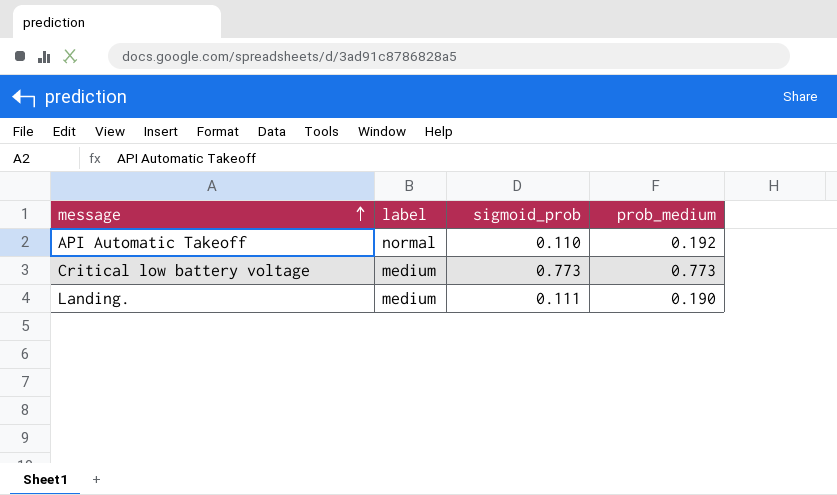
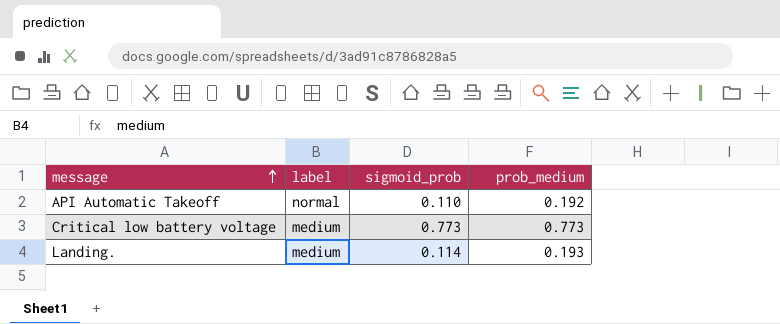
Landing. | sigmoid_prob: 0.111 -> 0.114
Landing. | prob_medium: 0.190 -> 0.193

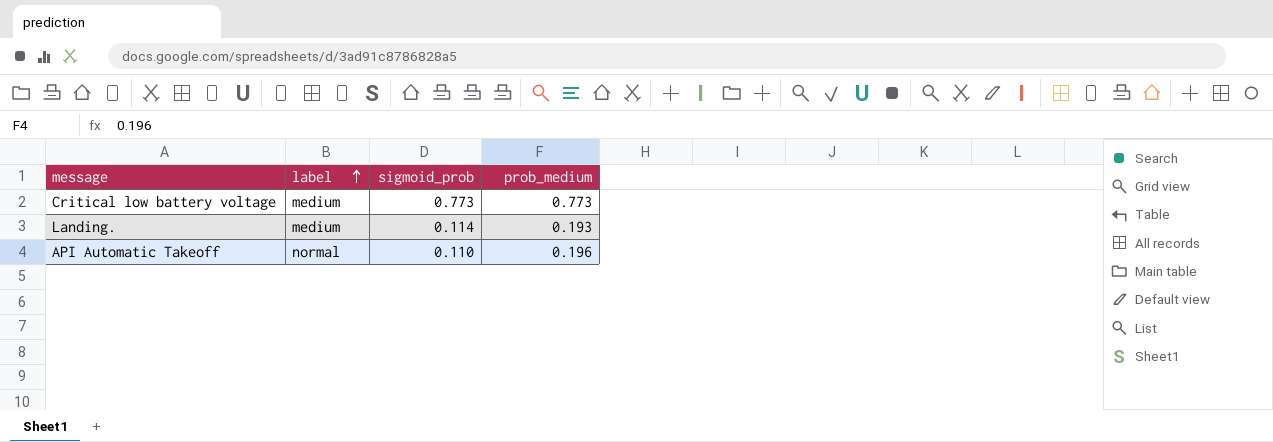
row order: message ascending -> label ascending
API Automatic Takeoff | prob_medium: 0.192 -> 0.196

